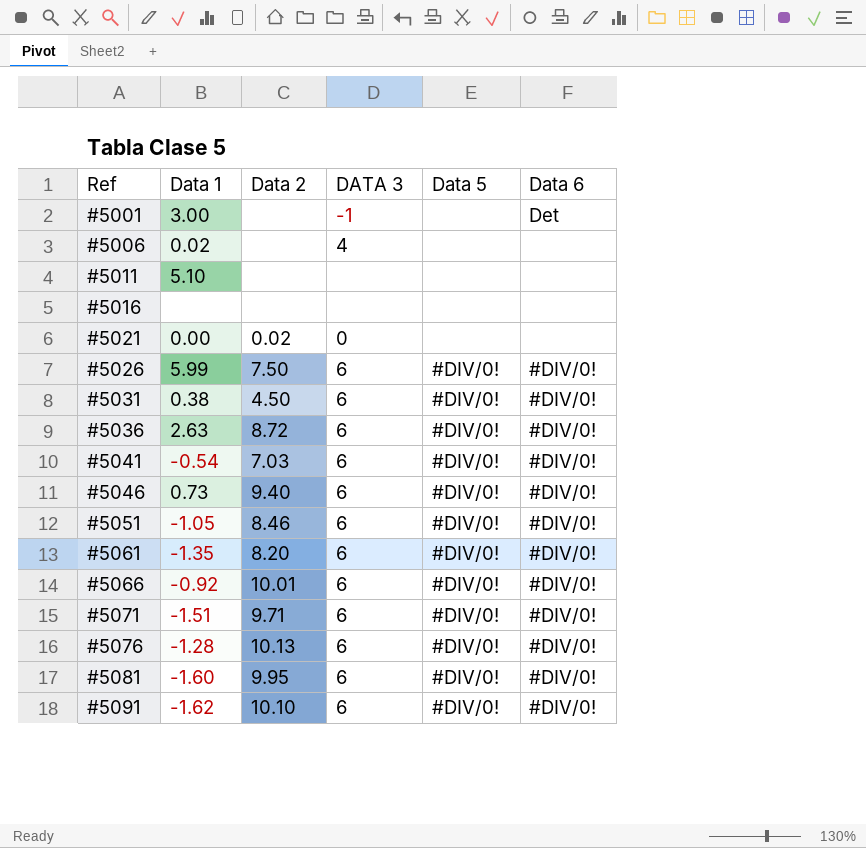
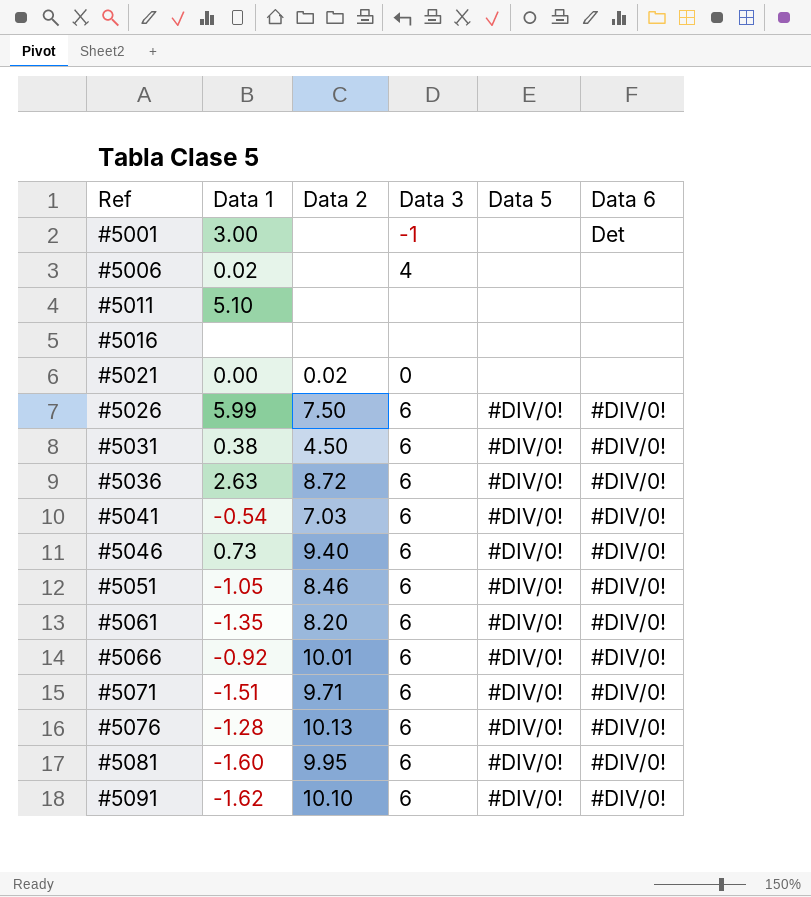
column name: DATA 3 -> Data 3

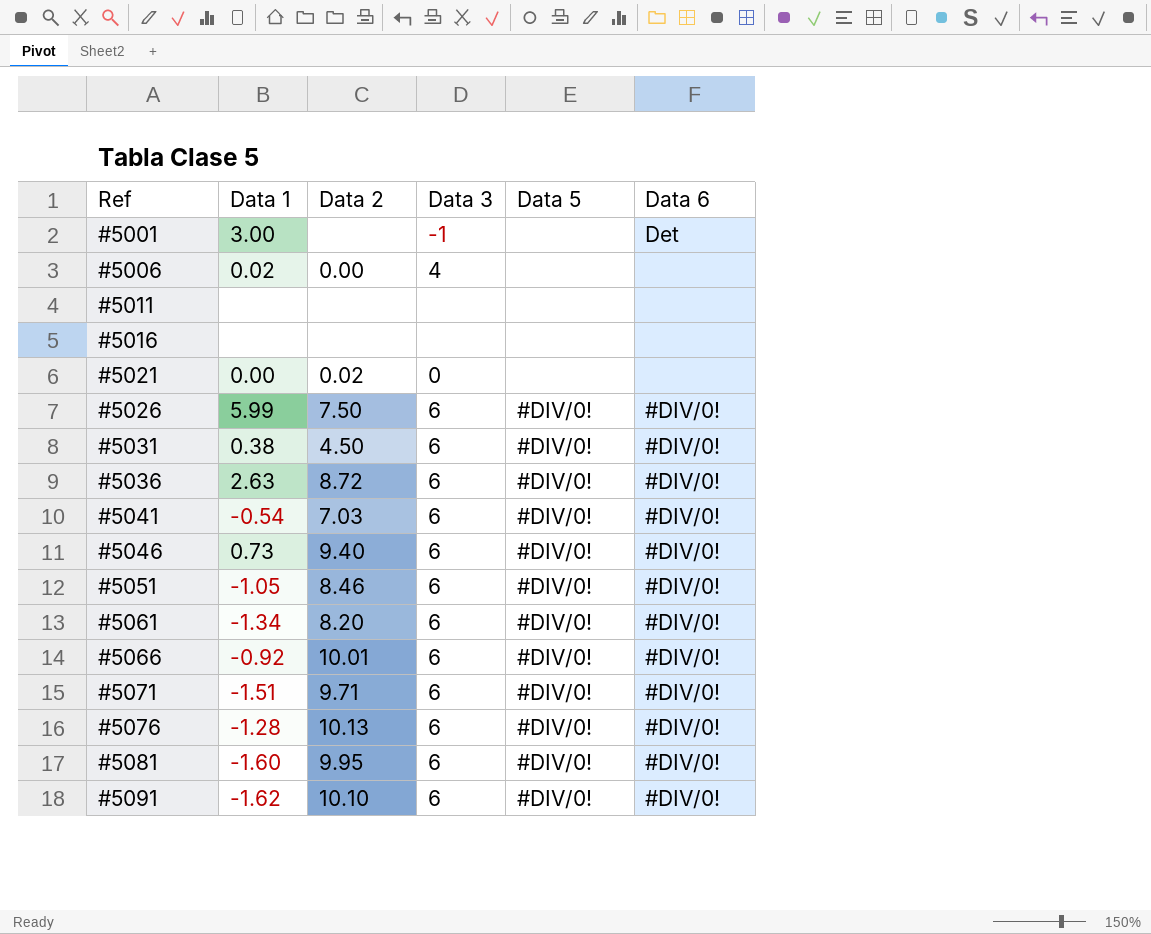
#5006 | Data 2: none -> 0.00
#5011 | Data 1: 5.10 -> none
#5061 | Data 1: -1.35 -> -1.34

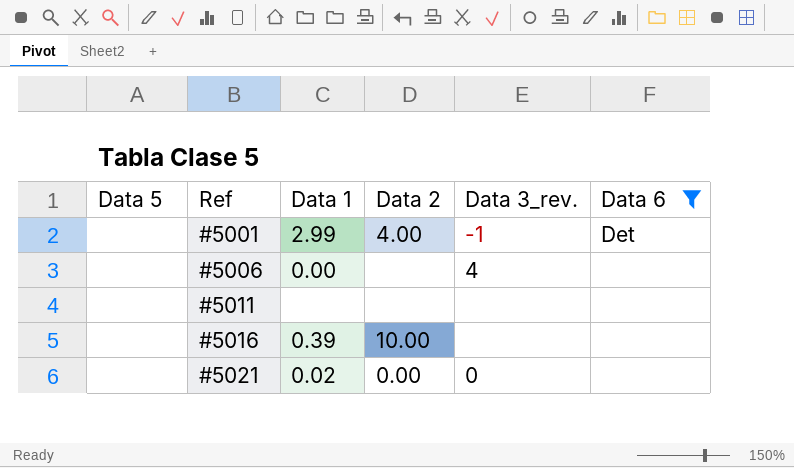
filter: none -> Data 6 != #DIV/0!
column Data 5 | position: 5 -> 1
column name: Data 3 -> Data 3_rev.
#5001 | Data 1: 3.00 -> 2.99
#5001 | Data 2: none -> 4.00
#5006 | Data 1: 0.02 -> 0.00
#5006 | Data 2: 0.00 -> none
#5016 | Data 1: none -> 0.39
#5016 | Data 2: none -> 10.00
#5021 | Data 1: 0.00 -> 0.02
#5021 | Data 2: 0.02 -> 0.00

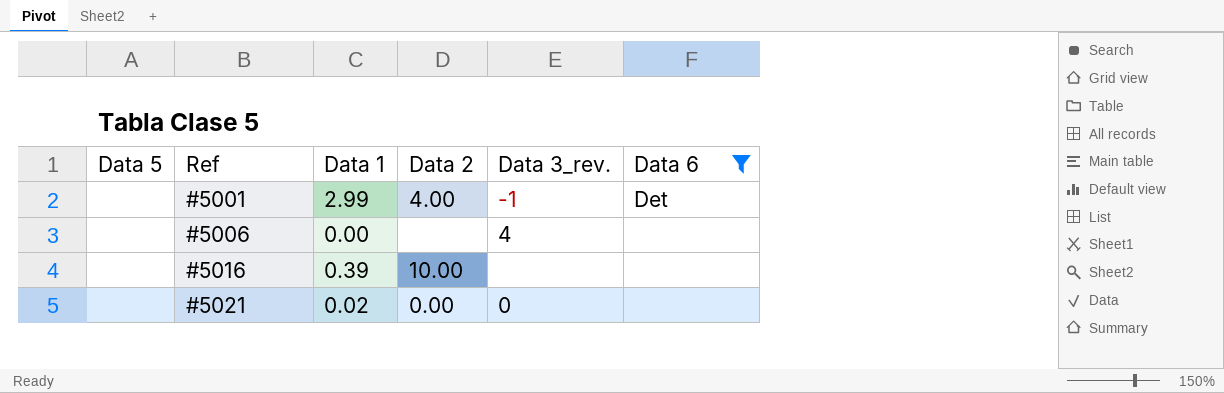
row #5011: none | none | none | none | none -> none

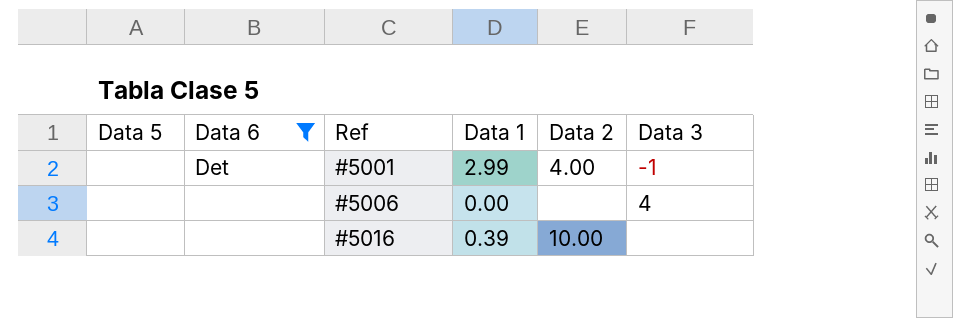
column Data 6 | position: 6 -> 2
column name: Data 3_rev. -> Data 3
row #5021: none | 0.02 | 0.00 | 0 | none -> none

